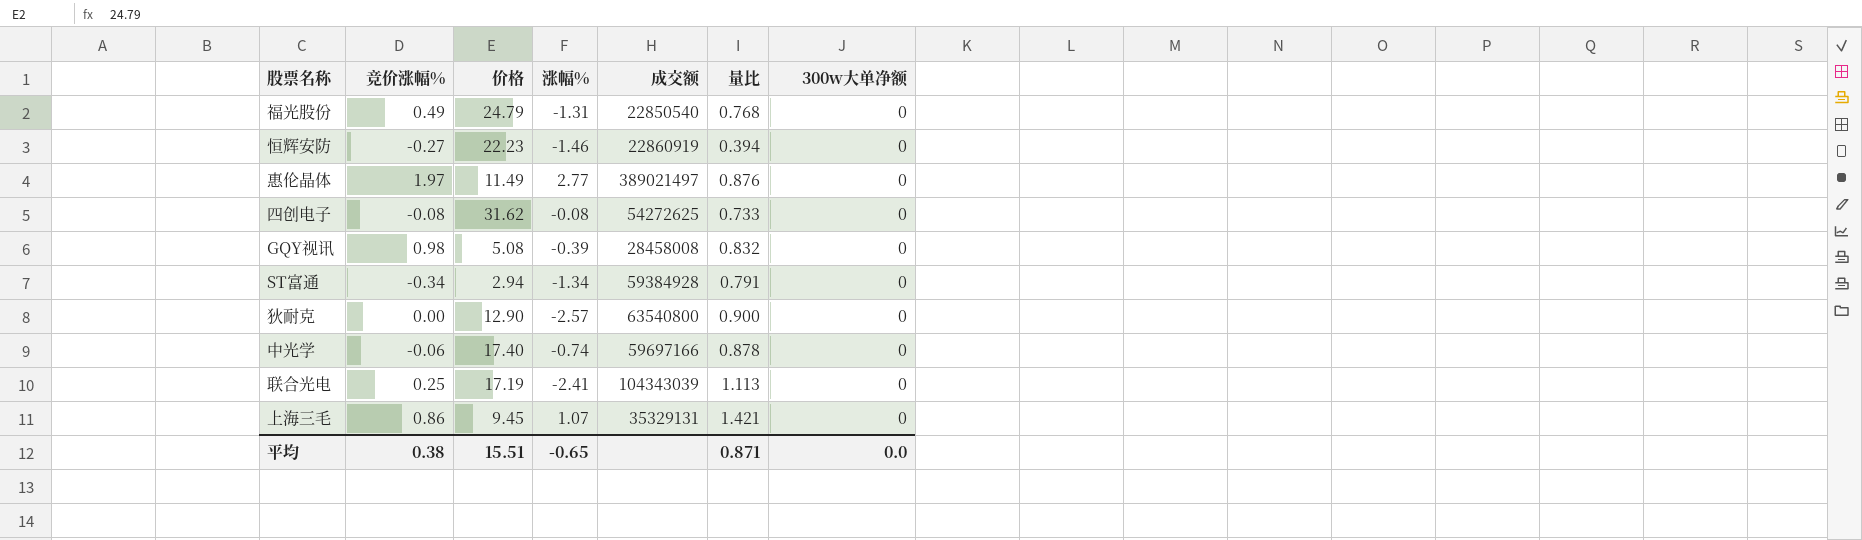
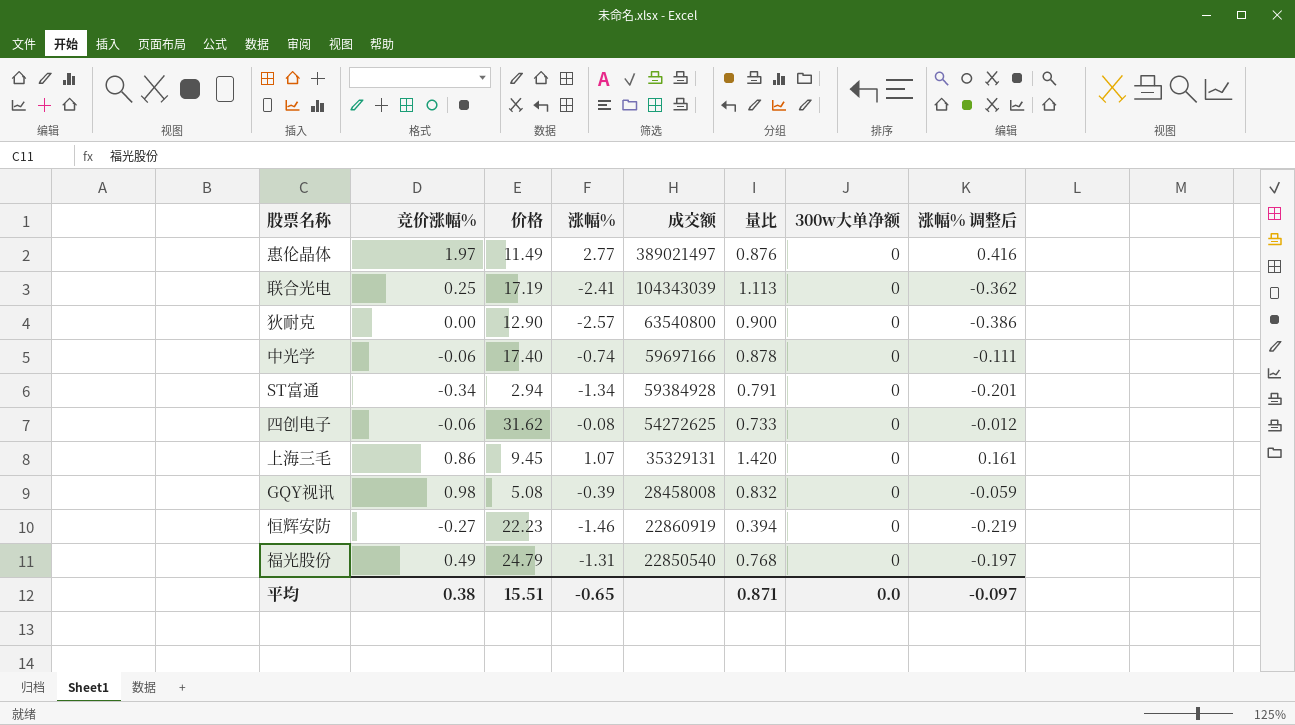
row order: none -> 成交额 descending
column 涨幅% 调整后 | formula: none -> [涨幅%] * 0.15
四创电子 | 竞价涨幅%: -0.08 -> -0.06
上海三毛 | 量比: 1.421 -> 1.420

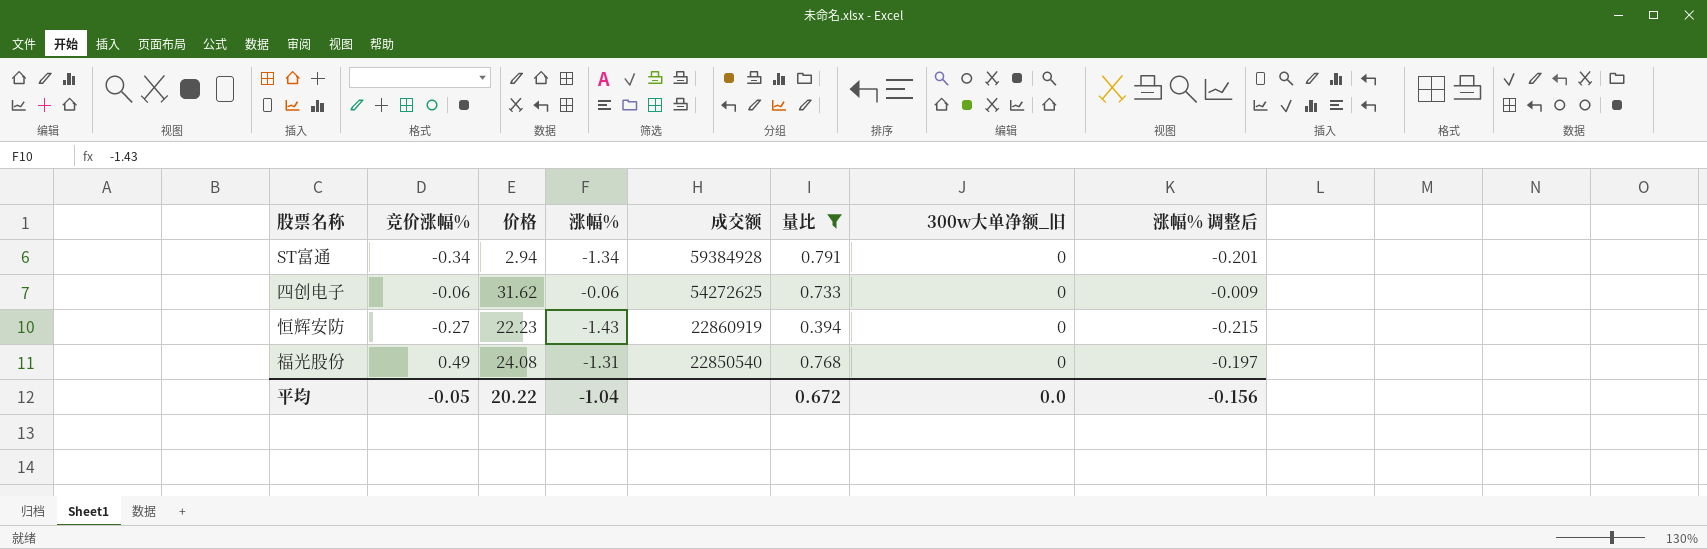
filter: none -> 量比 <= 0.791
column name: 300w大单净额 -> 300w大单净额_旧
四创电子 | 涨幅%: -0.08 -> -0.06
四创电子 | 涨幅% 调整后: -0.012 -> -0.009
恒辉安防 | 涨幅%: -1.46 -> -1.43
恒辉安防 | 涨幅% 调整后: -0.219 -> -0.215
福光股份 | 价格: 24.79 -> 24.08
平均 | 竞价涨幅%: 0.38 -> -0.05
平均 | 价格: 15.51 -> 20.22
平均 | 涨幅%: -0.65 -> -1.04
平均 | 量比: 0.871 -> 0.672
平均 | 涨幅% 调整后: -0.097 -> -0.156

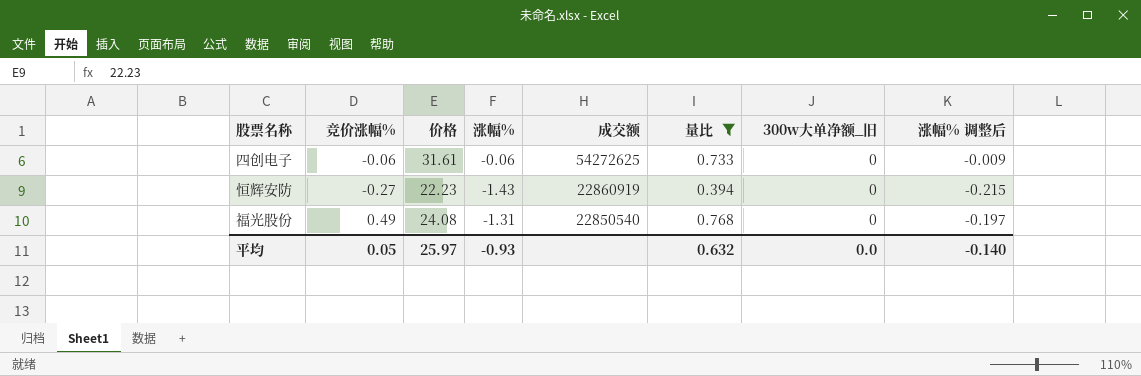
row ST富通: -0.34 | 2.94 | -1.34 | 59384928 | 0.791 | 0 | -0.201 -> none
四创电子 | 价格: 31.62 -> 31.61
平均 | 竞价涨幅%: -0.05 -> 0.05
平均 | 价格: 20.22 -> 25.97
平均 | 涨幅%: -1.04 -> -0.93
平均 | 量比: 0.672 -> 0.632
平均 | 涨幅% 调整后: -0.156 -> -0.140

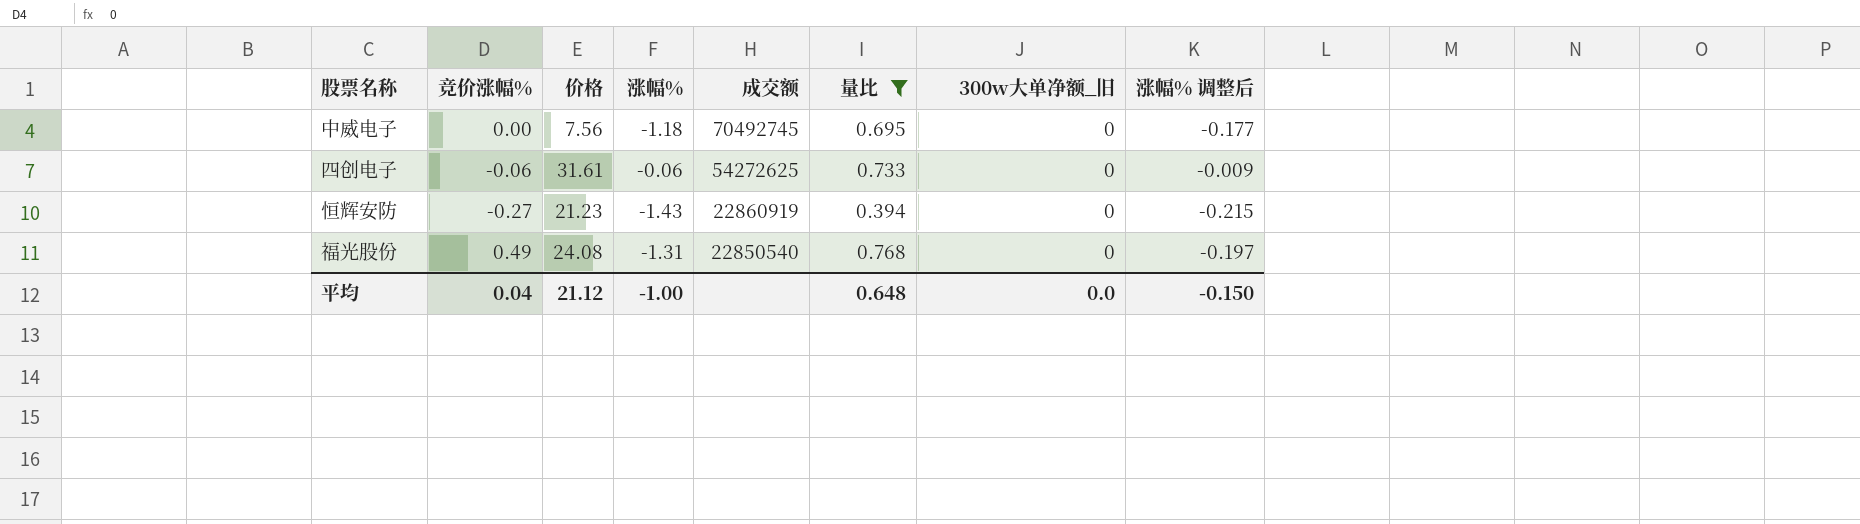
row 中威电子: none -> 0.00 | 7.56 | -1.18 | 70492745 | 0.695 | 0 | -0.177
恒辉安防 | 价格: 22.23 -> 21.23
平均 | 竞价涨幅%: 0.05 -> 0.04
平均 | 价格: 25.97 -> 21.12
平均 | 涨幅%: -0.93 -> -1.00
平均 | 量比: 0.632 -> 0.648
平均 | 涨幅% 调整后: -0.140 -> -0.150

